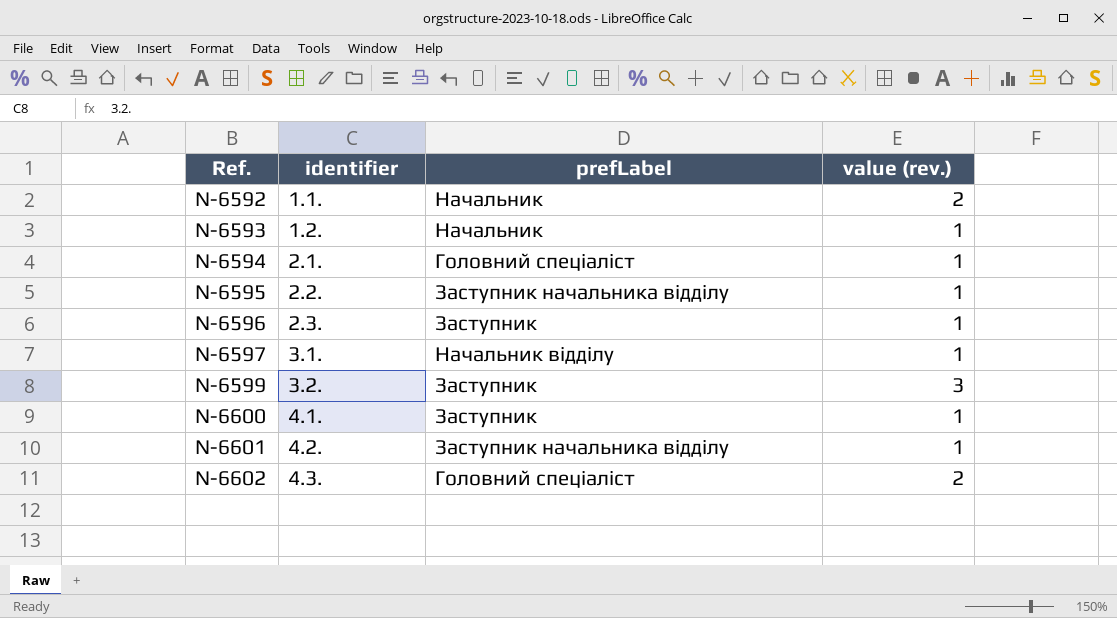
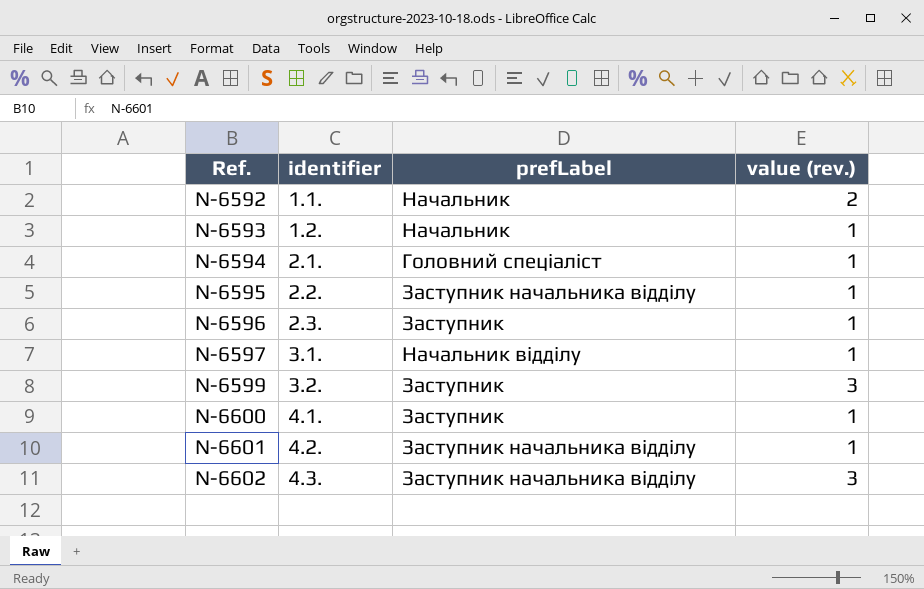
N-6602 | prefLabel: Головний спеціаліст -> Заступник начальника відділу
N-6602 | value (rev.): 2 -> 3

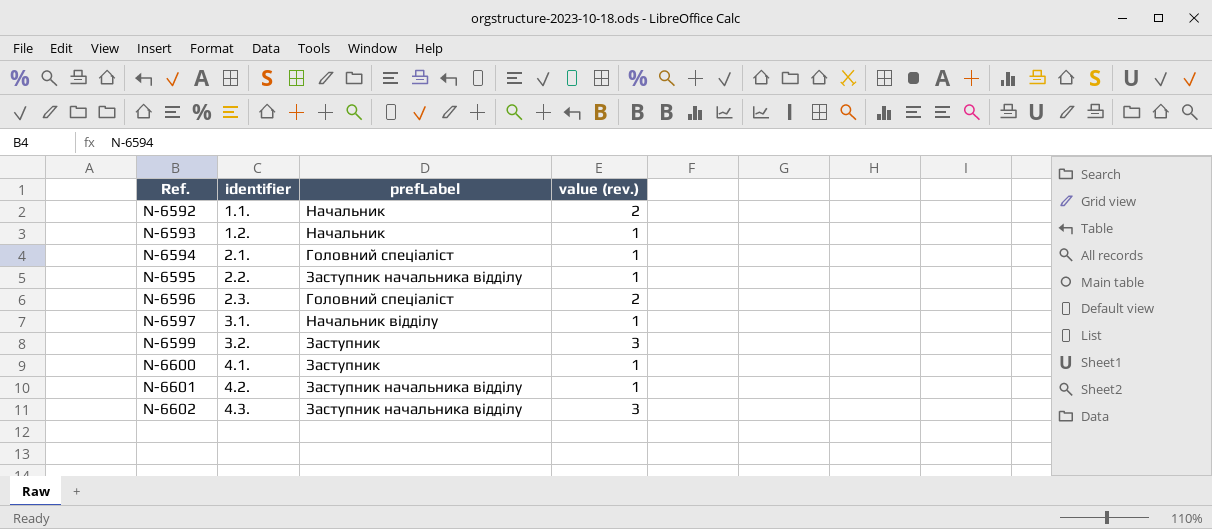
N-6596 | prefLabel: Заступник -> Головний спеціаліст
N-6596 | value (rev.): 1 -> 2

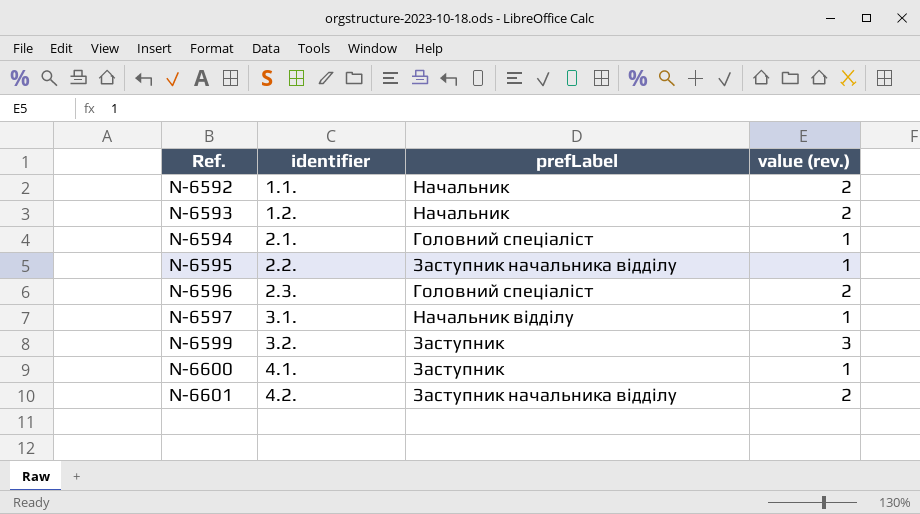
row N-6602: 4.3. | Заступник начальника відділу | 3 -> none
N-6593 | value (rev.): 1 -> 2
N-6601 | value (rev.): 1 -> 2

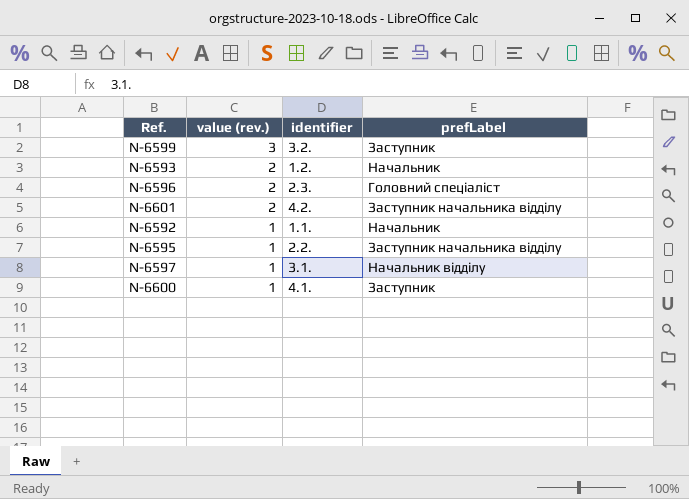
row order: Ref. ascending -> value (rev.) descending
column value (rev.) | position: 4 -> 2
row N-6594: 2.1. | Головний спеціаліст | 1 -> none
N-6592 | value (rev.): 2 -> 1

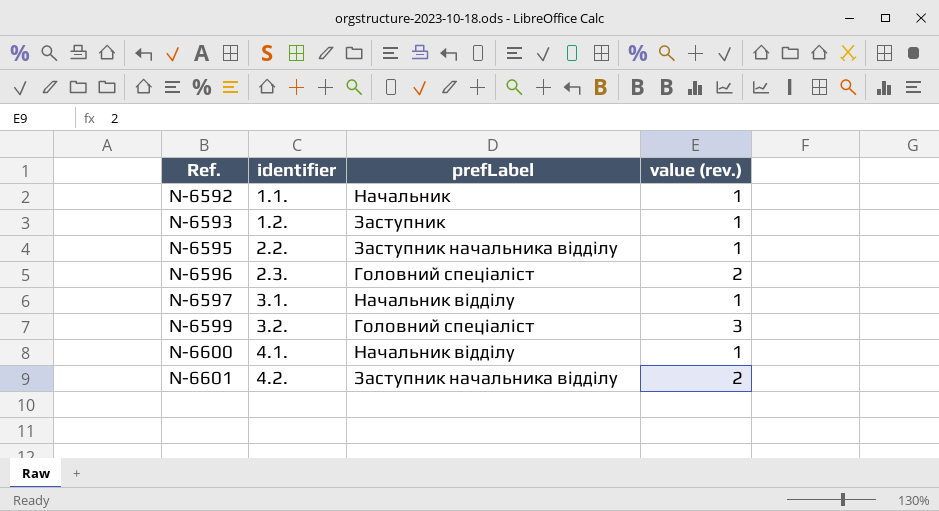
row order: value (rev.) descending -> Ref. ascending
column value (rev.) | position: 2 -> 4
N-6593 | prefLabel: Начальник -> Заступник
N-6593 | value (rev.): 2 -> 1
N-6599 | prefLabel: Заступник -> Головний спеціаліст
N-6600 | prefLabel: Заступник -> Начальник відділу

